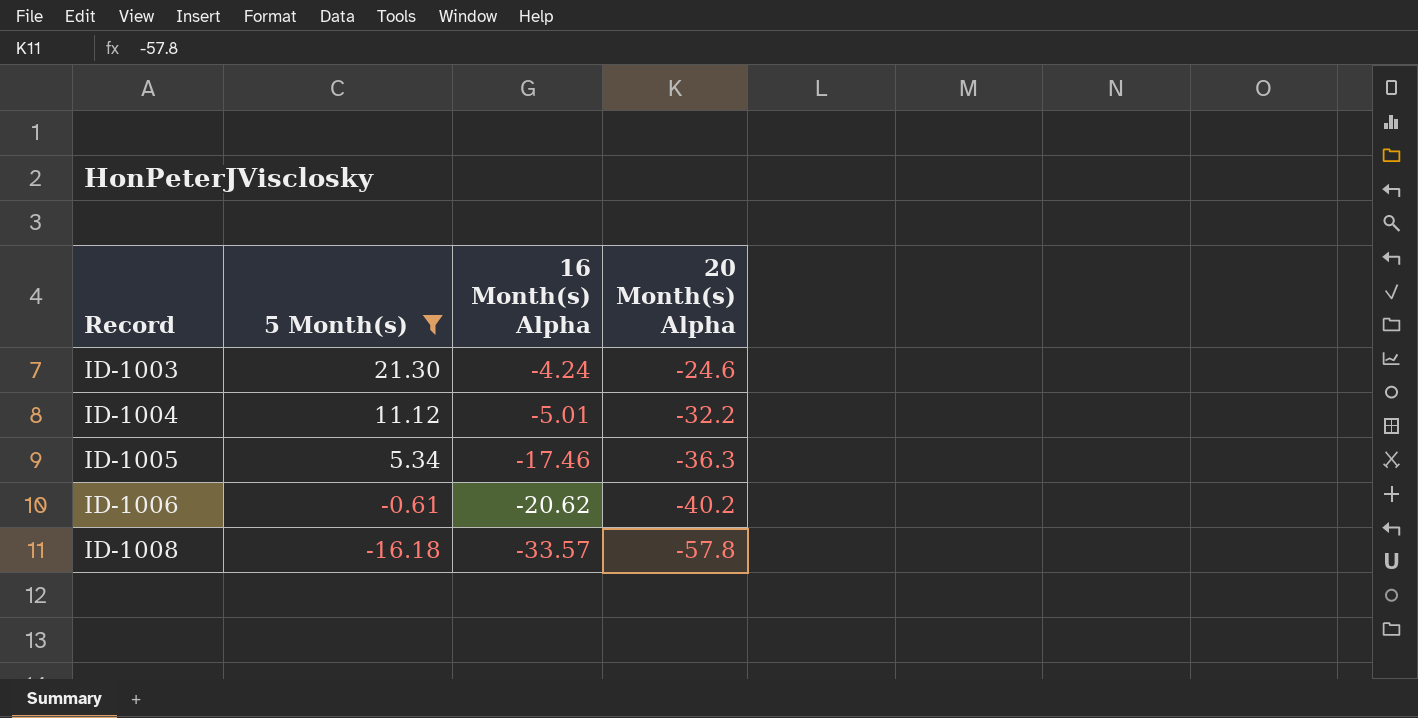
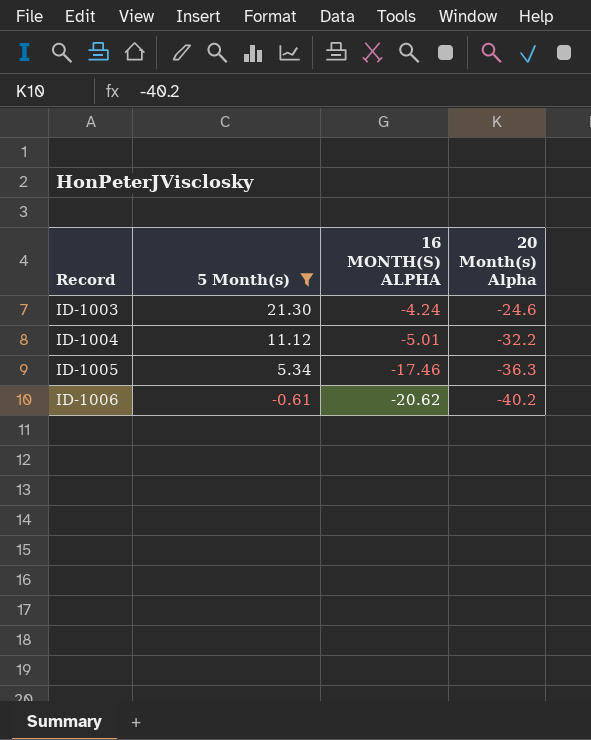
column name: 16 Month(s) Alpha -> 16 MONTH(S) ALPHA
row ID-1008: -16.18 | -33.57 | -57.8 -> none

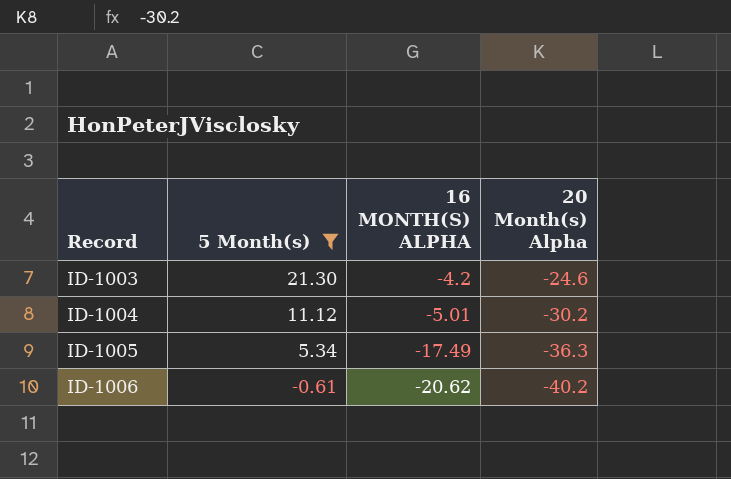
ID-1003 | 16 MONTH(S) ALPHA: -4.24 -> -4.2
ID-1004 | 20 Month(s) Alpha: -32.2 -> -30.2
ID-1005 | 16 MONTH(S) ALPHA: -17.46 -> -17.49

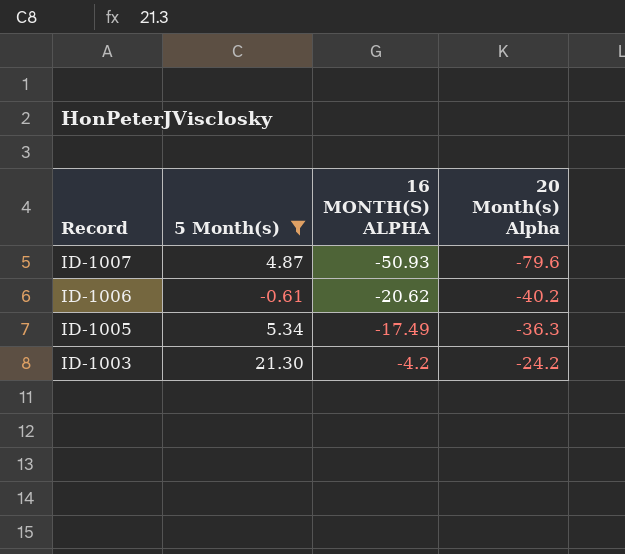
row order: Record ascending -> Record descending
row ID-1004: 11.12 | -5.01 | -30.2 -> none
row ID-1007: none -> 4.87 | -50.93 | -79.6
ID-1003 | 20 Month(s) Alpha: -24.6 -> -24.2

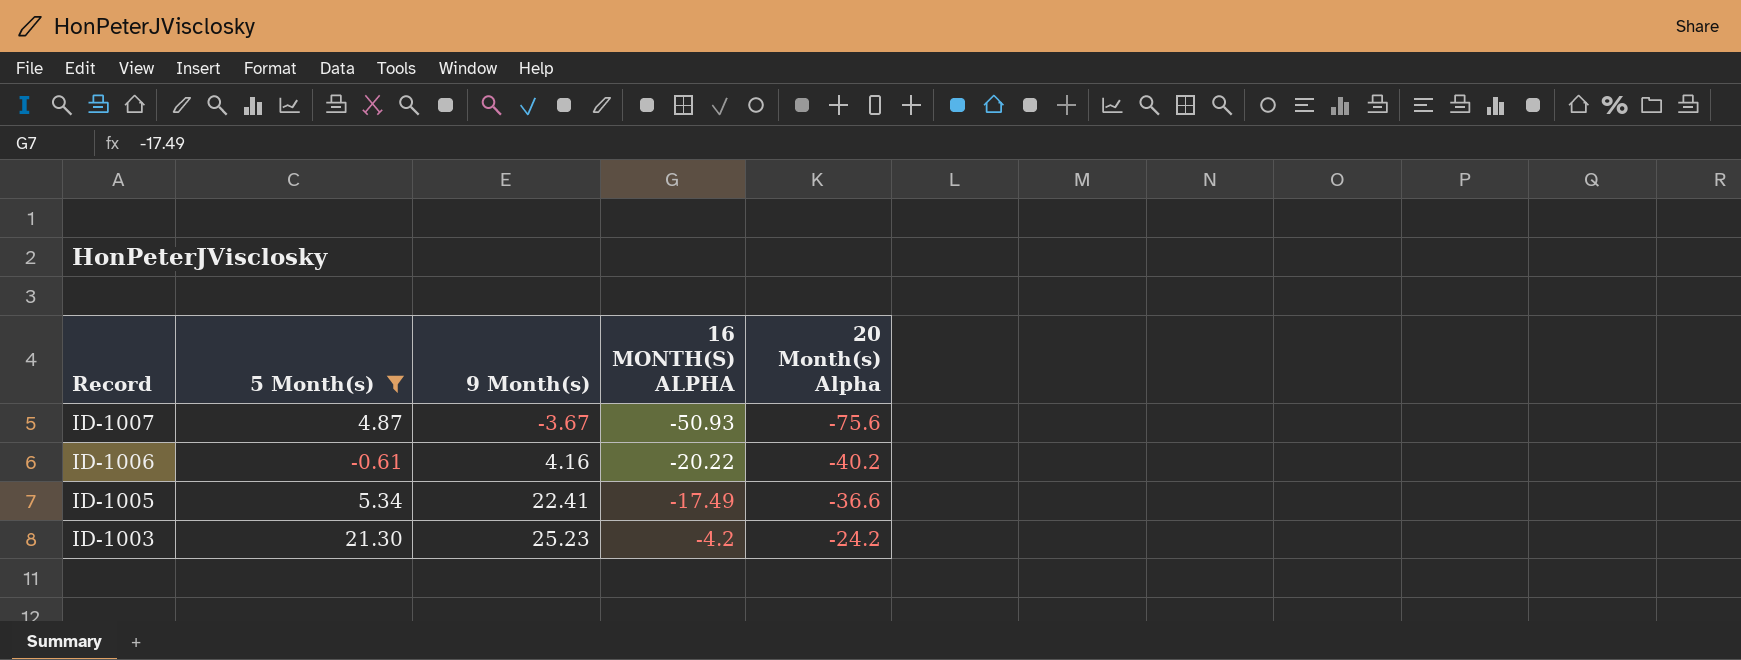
column 9 Month(s) | position: none -> 3
ID-1007 | 20 Month(s) Alpha: -79.6 -> -75.6
ID-1006 | 16 MONTH(S) ALPHA: -20.62 -> -20.22
ID-1005 | 20 Month(s) Alpha: -36.3 -> -36.6

